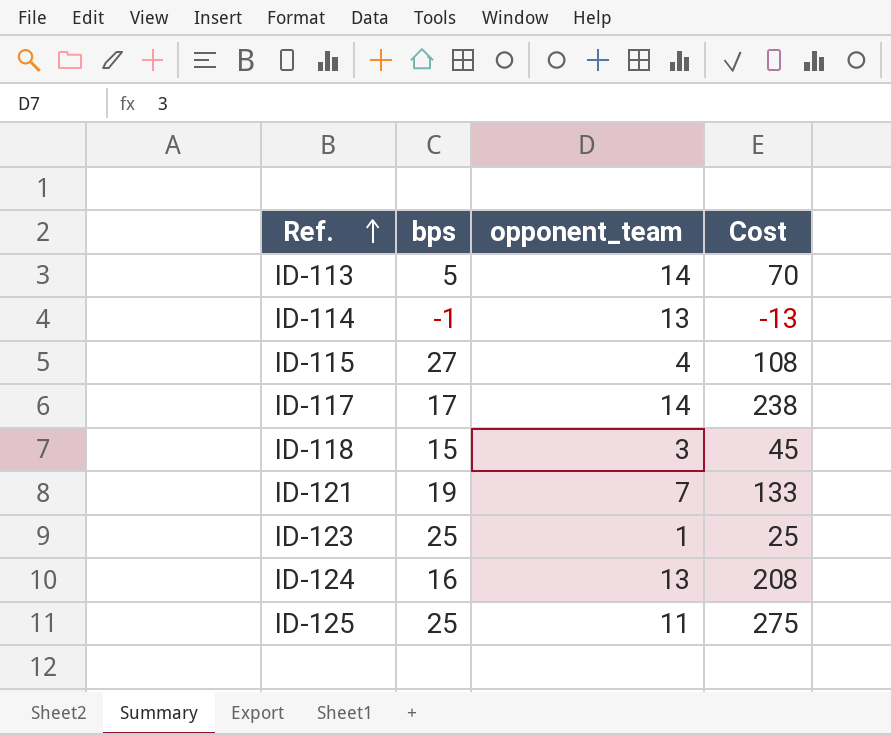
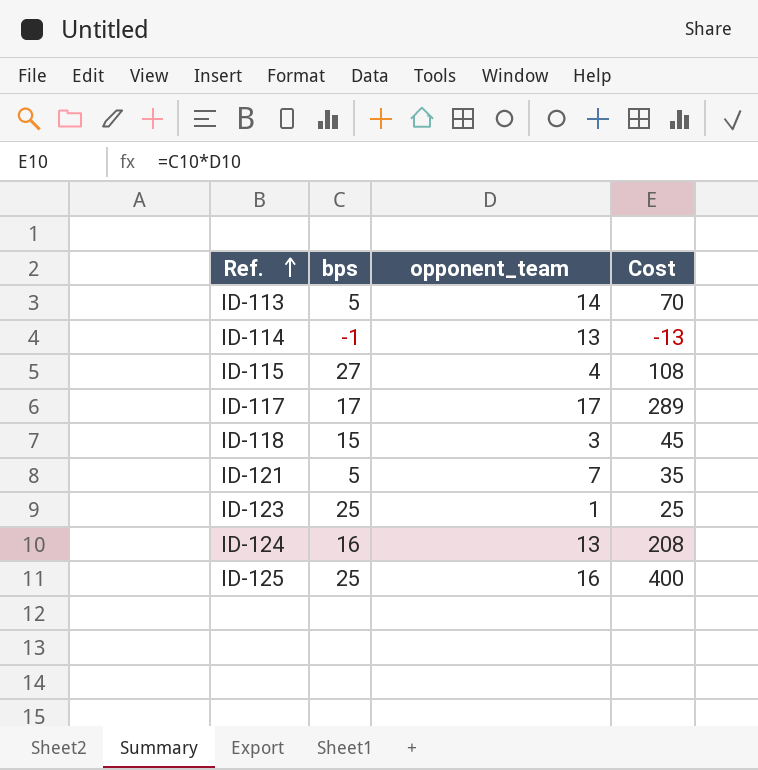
ID-117 | opponent_team: 14 -> 17
ID-117 | Cost: 238 -> 289
ID-121 | bps: 19 -> 5
ID-121 | Cost: 133 -> 35
ID-125 | opponent_team: 11 -> 16
ID-125 | Cost: 275 -> 400

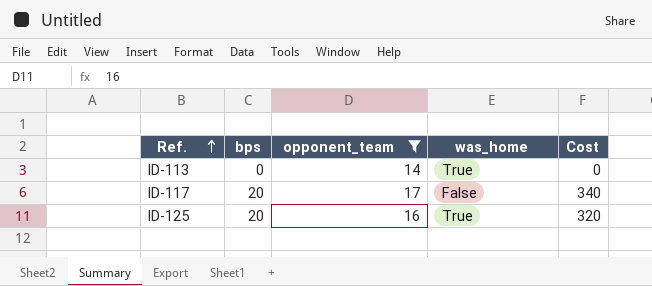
filter: none -> opponent_team >= 14
column was_home | position: none -> 4
ID-113 | bps: 5 -> 0
ID-113 | Cost: 70 -> 0
ID-117 | bps: 17 -> 20
ID-117 | Cost: 289 -> 340
ID-125 | bps: 25 -> 20
ID-125 | Cost: 400 -> 320

